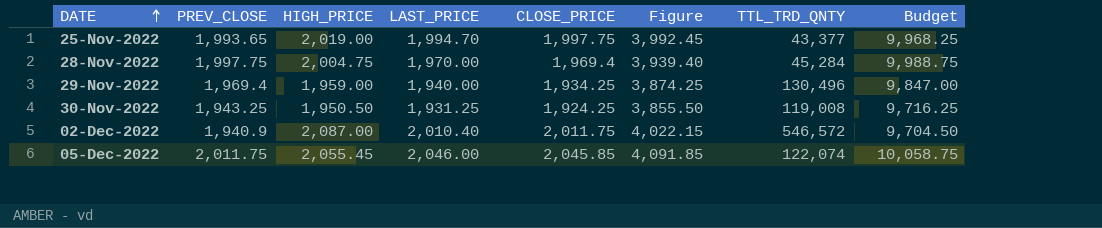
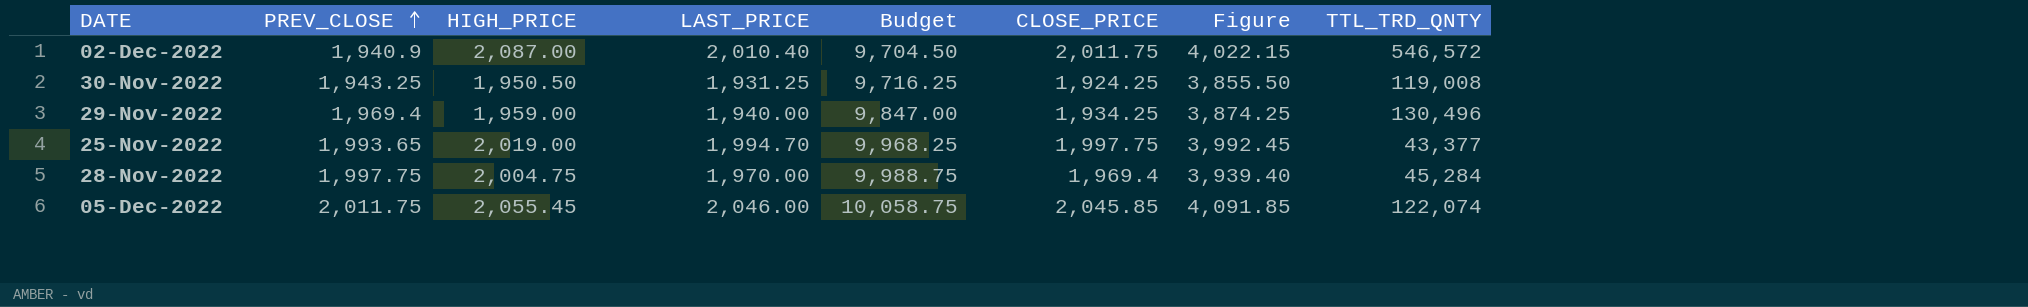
row order: DATE ascending -> PREV_CLOSE ascending
column Budget | position: 8 -> 5

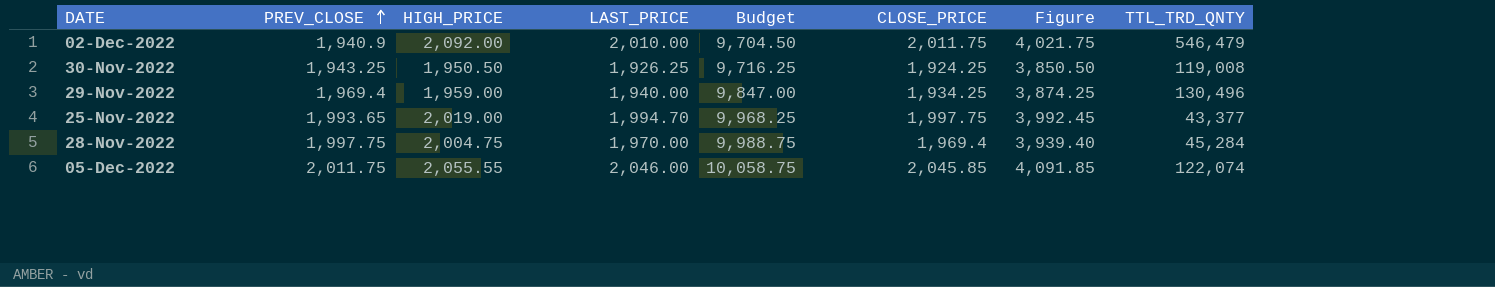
02-Dec-2022 | HIGH_PRICE: 2,087.00 -> 2,092.00
02-Dec-2022 | LAST_PRICE: 2,010.40 -> 2,010.00
02-Dec-2022 | Figure: 4,022.15 -> 4,021.75
02-Dec-2022 | TTL_TRD_QNTY: 546,572 -> 546,479
30-Nov-2022 | LAST_PRICE: 1,931.25 -> 1,926.25
30-Nov-2022 | Figure: 3,855.50 -> 3,850.50
05-Dec-2022 | HIGH_PRICE: 2,055.45 -> 2,055.55

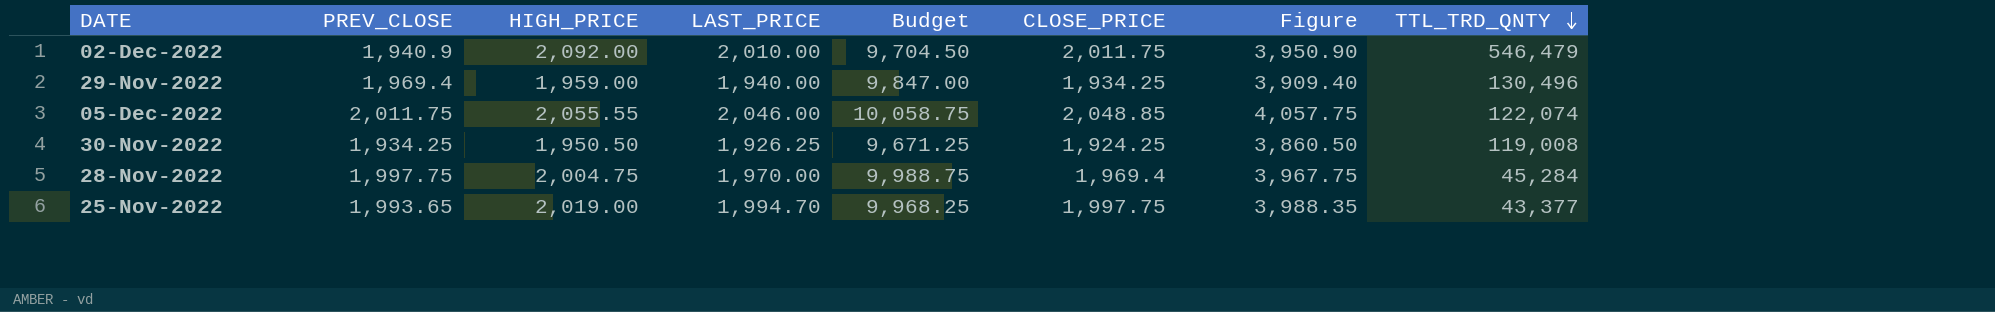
row order: PREV_CLOSE ascending -> TTL_TRD_QNTY descending
column Figure | formula: [LAST_PRICE] + [CLOSE_PRICE] -> [PREV_CLOSE] + [LAST_PRICE]
05-Dec-2022 | CLOSE_PRICE: 2,045.85 -> 2,048.85
30-Nov-2022 | PREV_CLOSE: 1,943.25 -> 1,934.25
30-Nov-2022 | Budget: 9,716.25 -> 9,671.25

